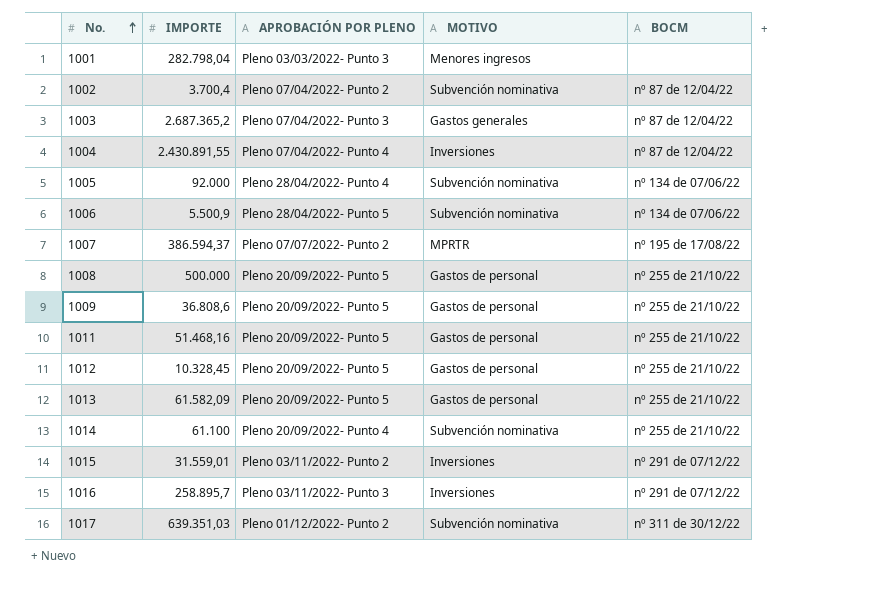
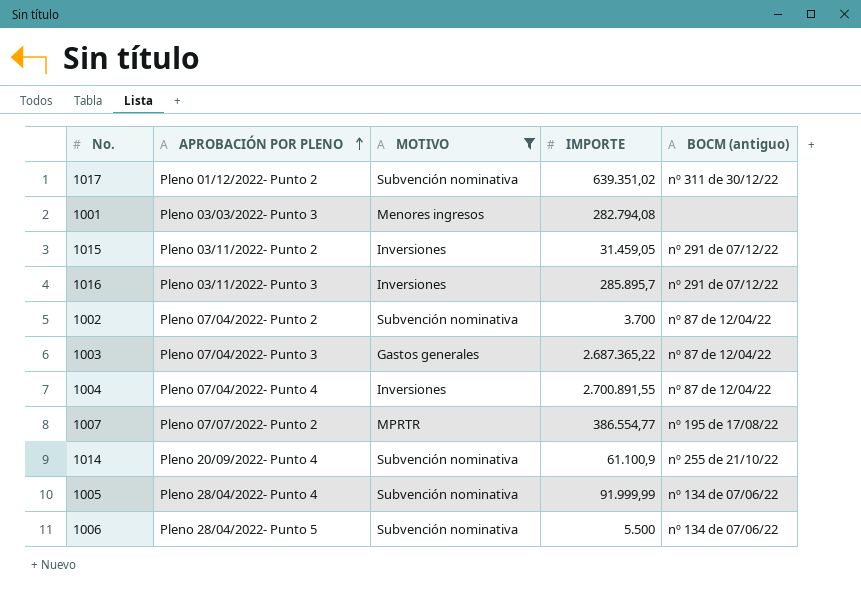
filter: none -> MOTIVO != Gastos de personal
row order: No. ascending -> APROBACIÓN POR PLENO ascending
column IMPORTE | position: 2 -> 4
column name: BOCM -> BOCM (antiguo)
1017 | IMPORTE: 639.351,03 -> 639.351,02
1001 | IMPORTE: 282.798,04 -> 282.794,08
1015 | IMPORTE: 31.559,01 -> 31.459,05
1016 | IMPORTE: 258.895,7 -> 285.895,7
1002 | IMPORTE: 3.700,4 -> 3.700
1003 | IMPORTE: 2.687.365,2 -> 2.687.365,22
1004 | IMPORTE: 2.430.891,55 -> 2.700.891,55
1007 | IMPORTE: 386.594,37 -> 386.554,77
1014 | IMPORTE: 61.100 -> 61.100,9
1005 | IMPORTE: 92.000 -> 91.999,99
1006 | IMPORTE: 5.500,9 -> 5.500

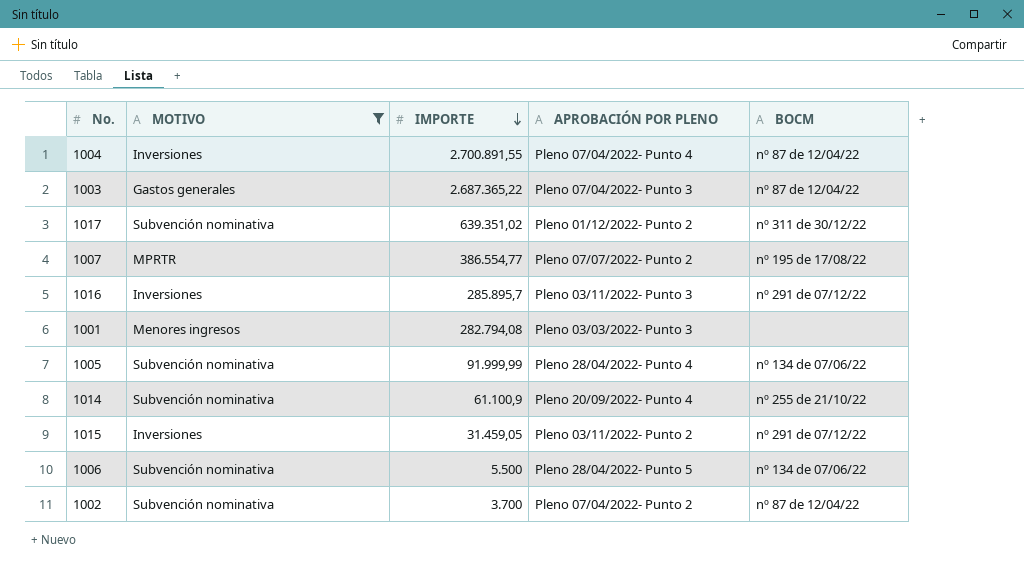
row order: APROBACIÓN POR PLENO ascending -> IMPORTE descending
column APROBACIÓN POR PLENO | position: 2 -> 4
column name: BOCM (antiguo) -> BOCM

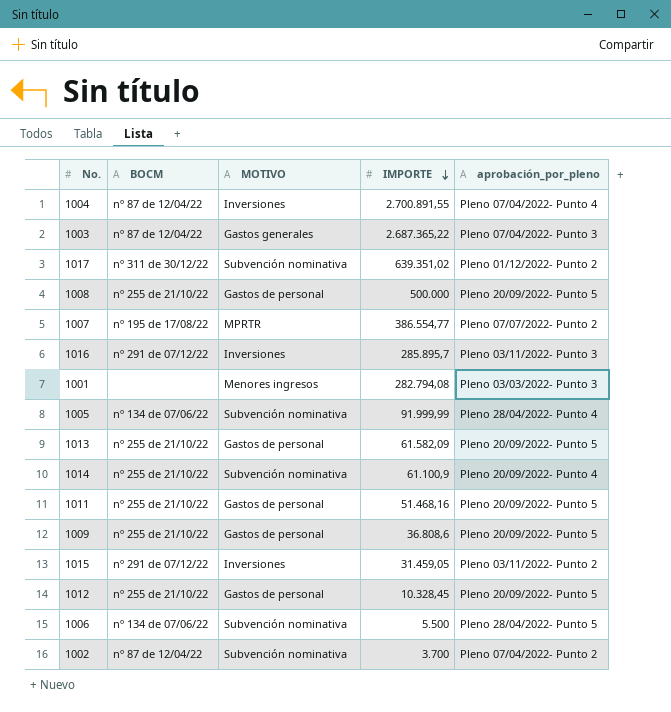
filter: MOTIVO != Gastos de personal -> none
column BOCM | position: 5 -> 2
column name: APROBACIÓN POR PLENO -> aprobación_por_pleno

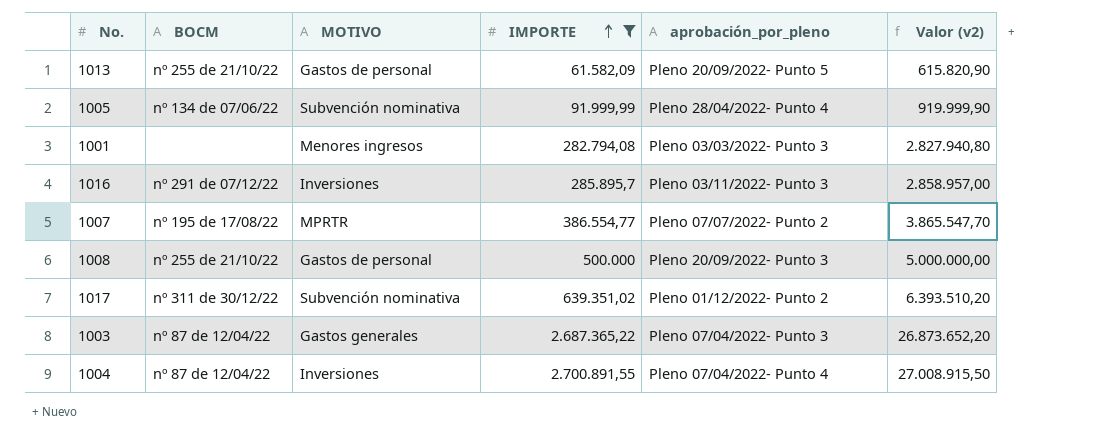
filter: none -> IMPORTE >= 61.582,09
row order: IMPORTE descending -> IMPORTE ascending
column Valor (v2) | formula: none -> [IMPORTE] * 10
1008 | aprobación_por_pleno: Pleno 20/09/2022- Punto 5 -> Pleno 20/09/2022- Punto 3

